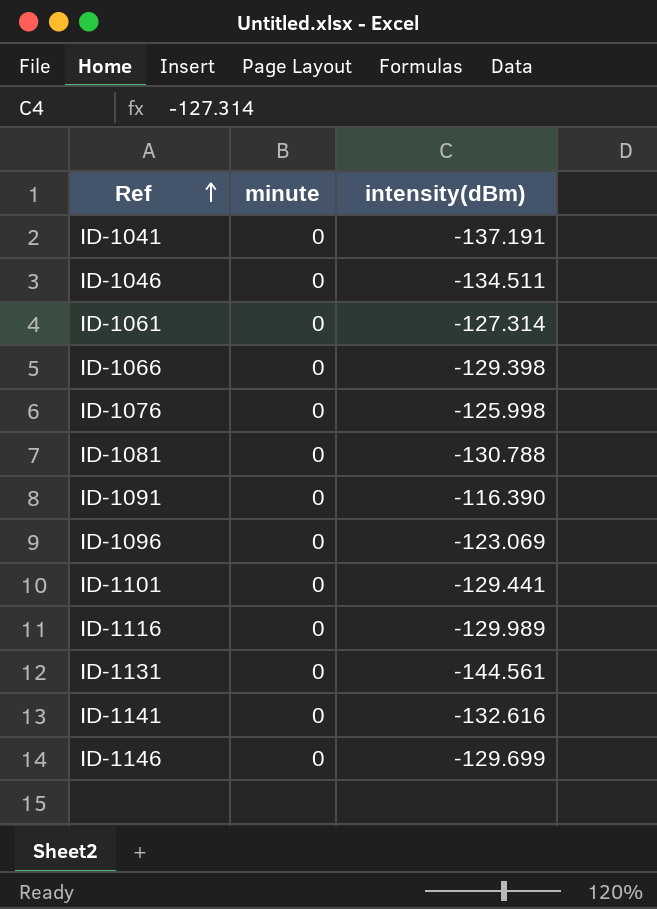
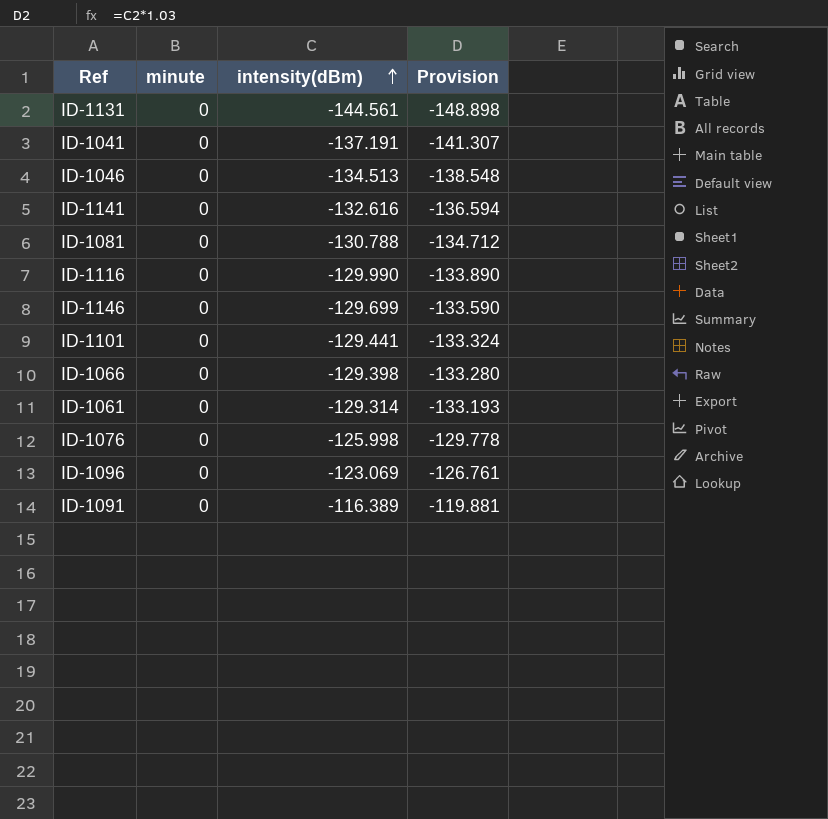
row order: Ref ascending -> intensity(dBm) ascending
column Provision | formula: none -> [intensity(dBm)] * 1.03
ID-1046 | intensity(dBm): -134.511 -> -134.513
ID-1116 | intensity(dBm): -129.989 -> -129.990
ID-1061 | intensity(dBm): -127.314 -> -129.314
ID-1091 | intensity(dBm): -116.390 -> -116.389

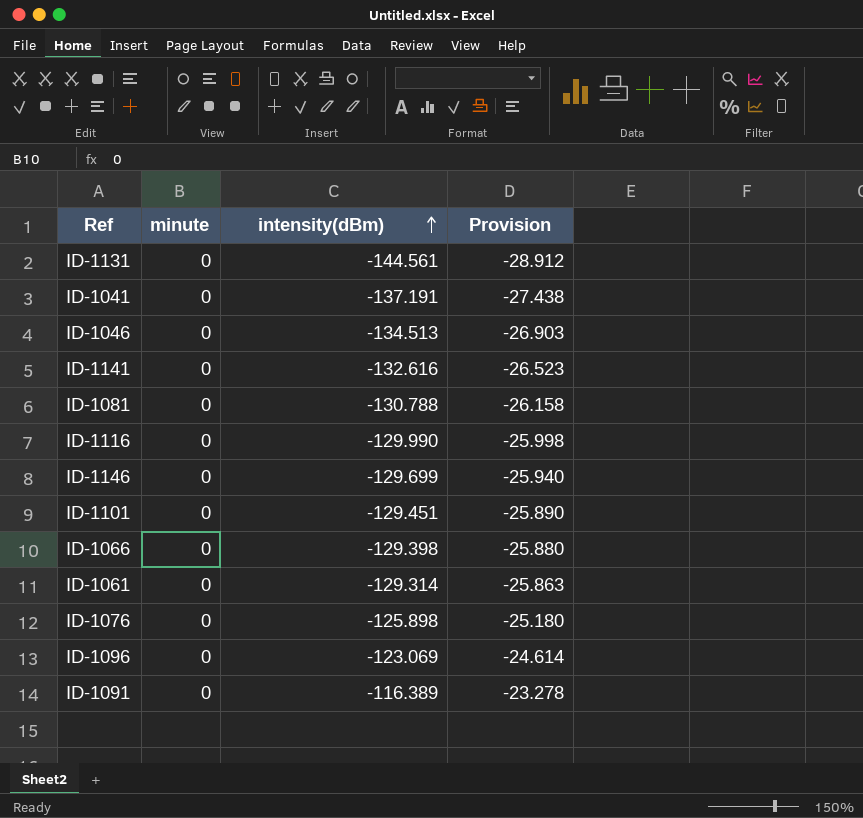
column Provision | formula: [intensity(dBm)] * 1.03 -> [intensity(dBm)] * 0.2
ID-1101 | intensity(dBm): -129.441 -> -129.451
ID-1076 | intensity(dBm): -125.998 -> -125.898

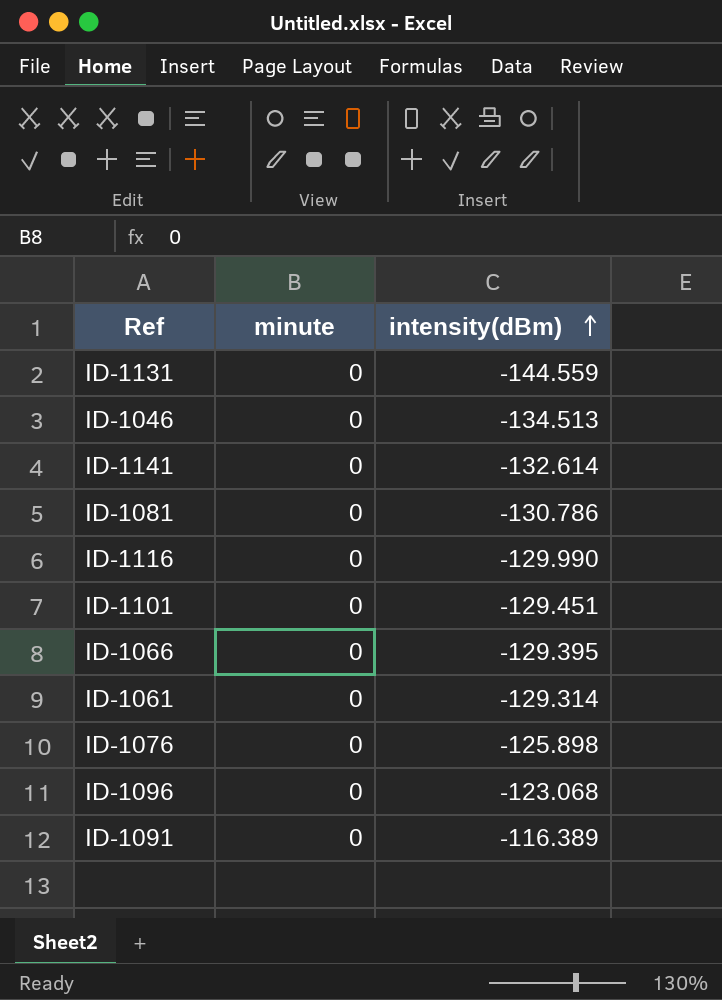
column Provision | formula: [intensity(dBm)] * 0.2 -> none
row ID-1041: 0 | -137.191 | -27.438 -> none
row ID-1146: 0 | -129.699 | -25.940 -> none
ID-1131 | intensity(dBm): -144.561 -> -144.559
ID-1141 | intensity(dBm): -132.616 -> -132.614
ID-1081 | intensity(dBm): -130.788 -> -130.786
ID-1066 | intensity(dBm): -129.398 -> -129.395
ID-1096 | intensity(dBm): -123.069 -> -123.068

